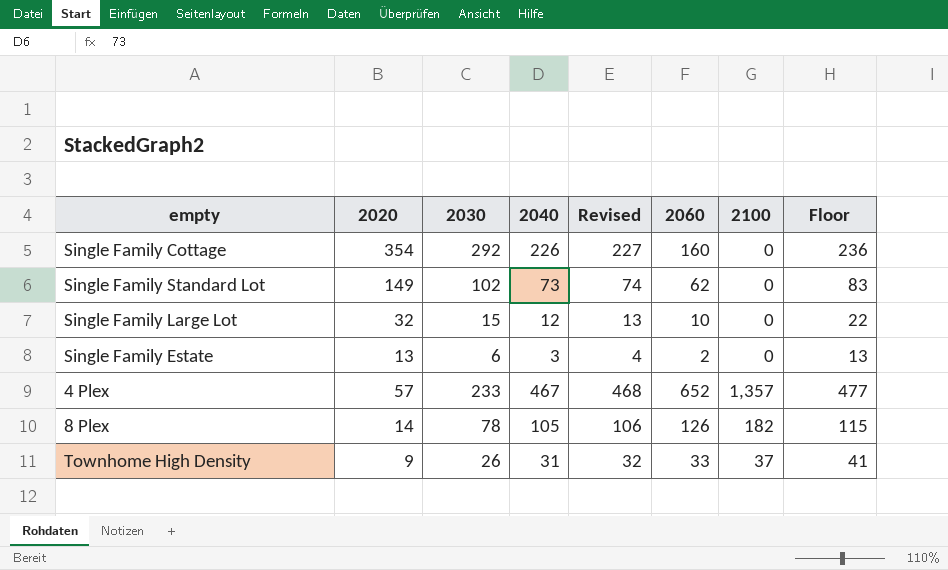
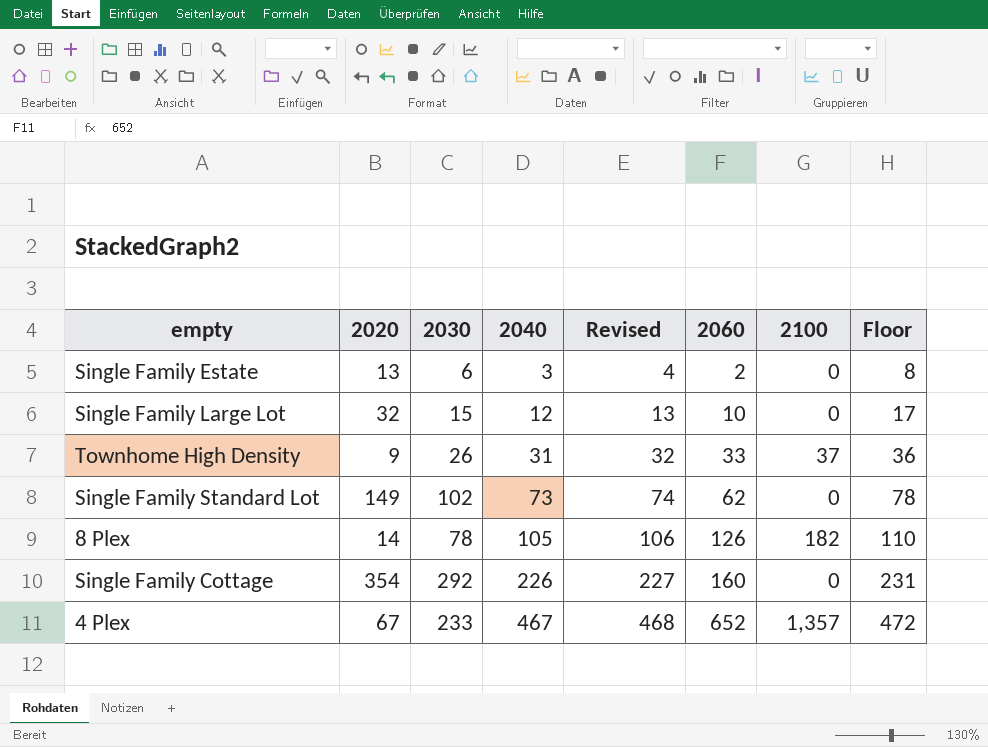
row order: none -> 2040 ascending
column Floor | formula: [2040] + 10 -> [2040] + 5
4 Plex | 2020: 57 -> 67

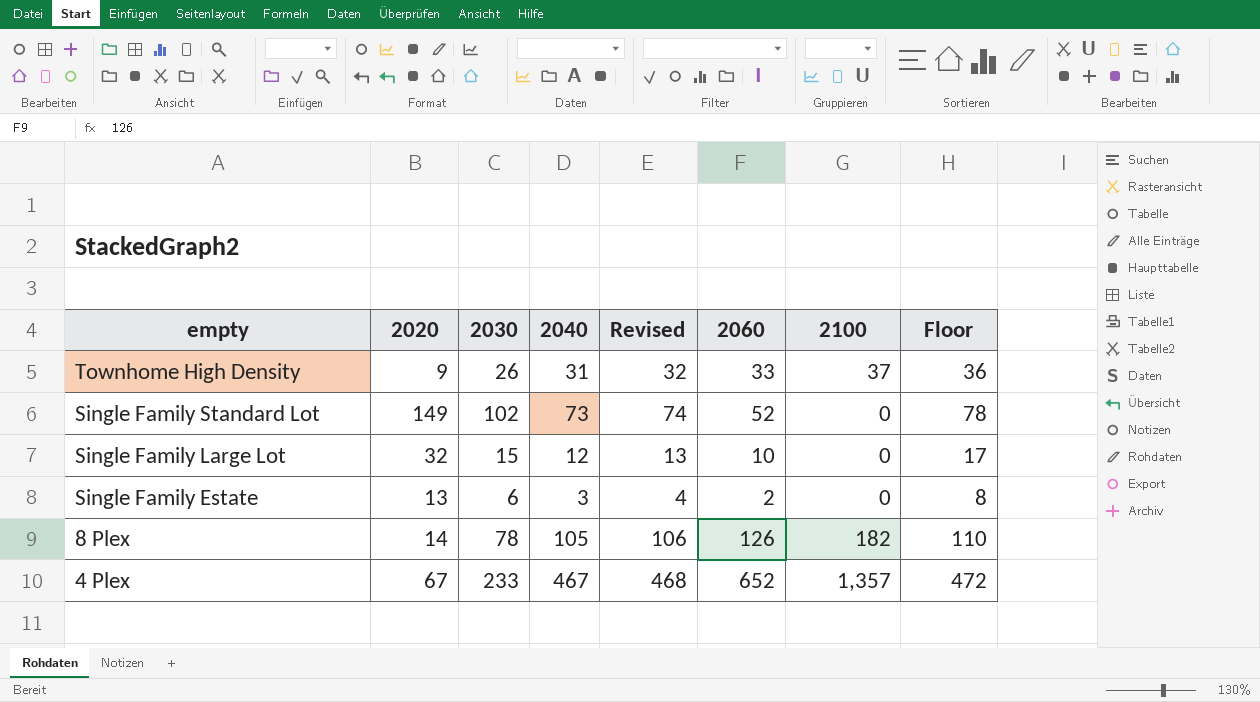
row order: 2040 ascending -> empty descending
row Single Family Cottage: 354 | 292 | 226 | 227 | 160 | 0 | 231 -> none
Single Family Standard Lot | 2060: 62 -> 52

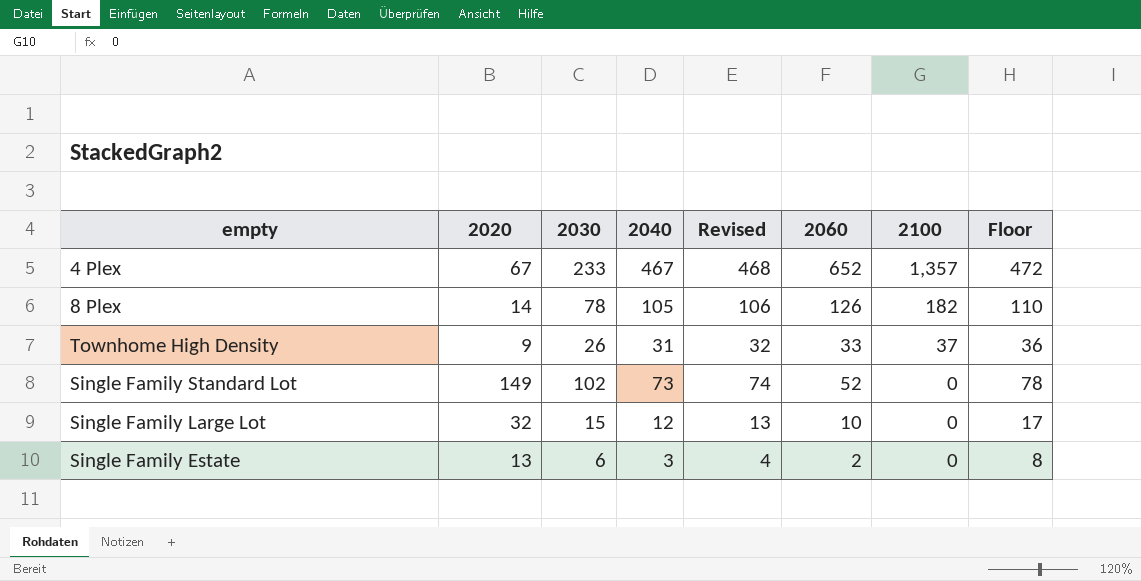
row order: empty descending -> 2100 descending

